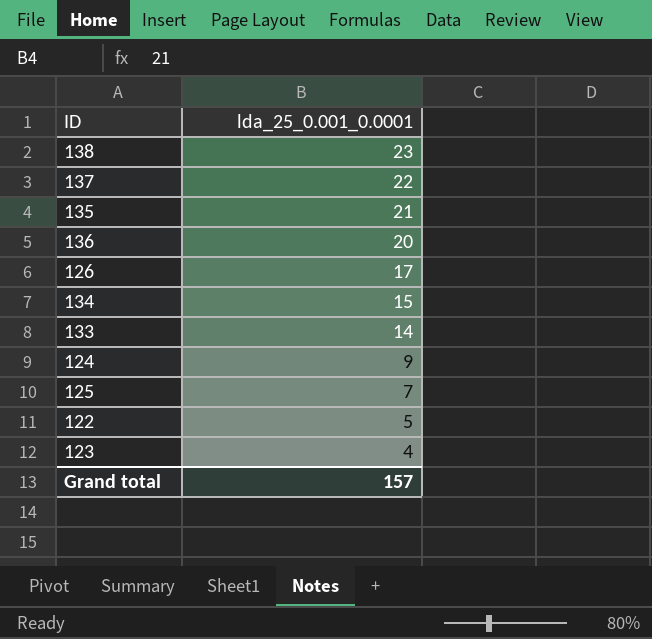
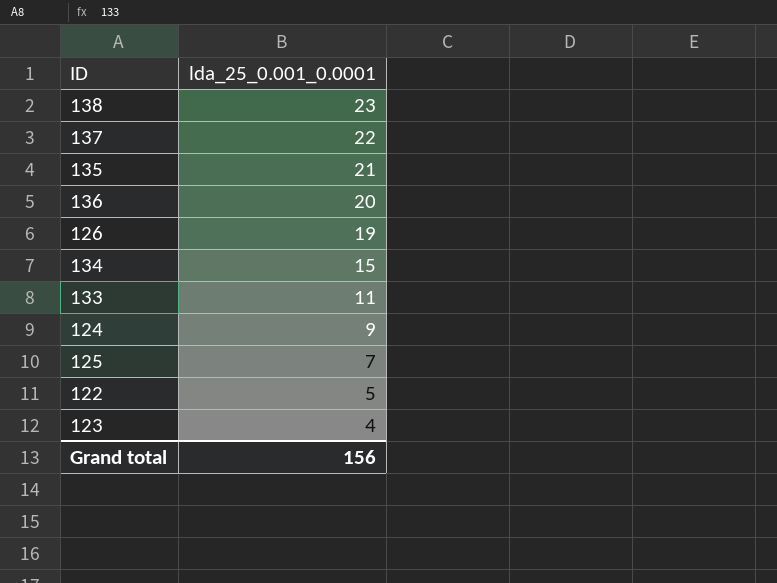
126 | lda_25_0.001_0.0001: 17 -> 19
133 | lda_25_0.001_0.0001: 14 -> 11
Grand total | lda_25_0.001_0.0001: 157 -> 156

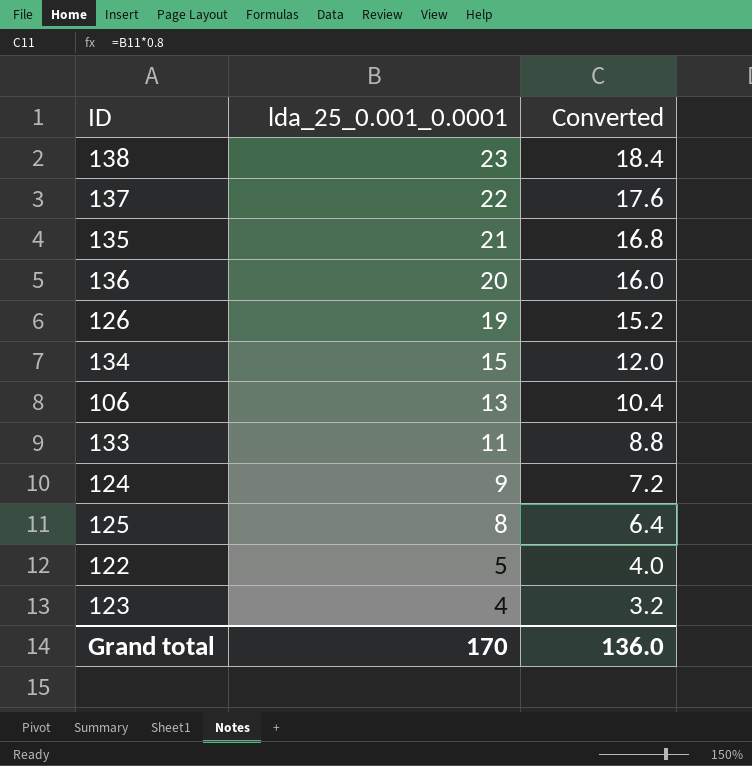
column Converted | formula: none -> [lda_25_0.001_0.0001] * 0.8
row 106: none -> 13 | 10.4
125 | lda_25_0.001_0.0001: 7 -> 8
Grand total | lda_25_0.001_0.0001: 156 -> 170

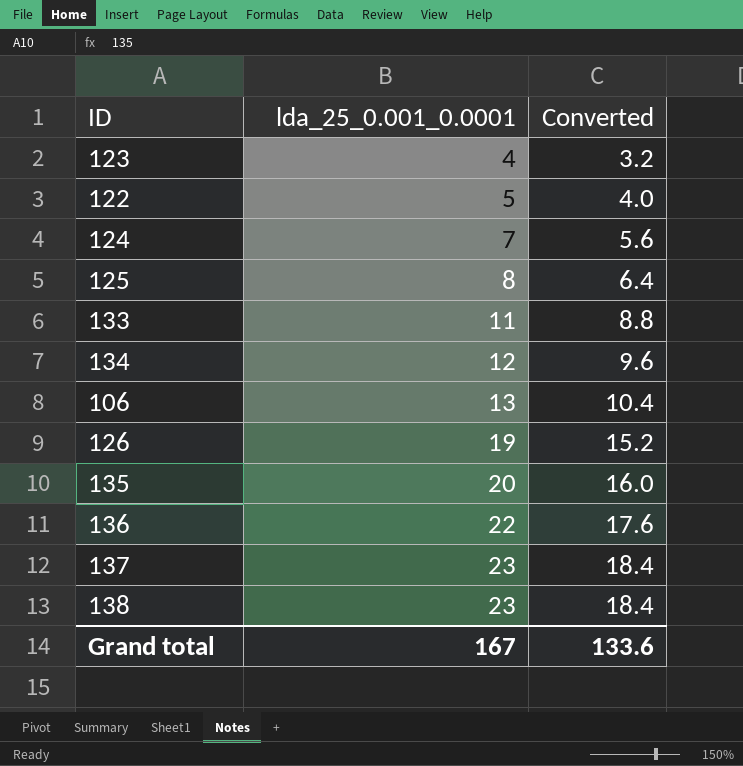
row order: lda_25_0.001_0.0001 descending -> lda_25_0.001_0.0001 ascending
124 | lda_25_0.001_0.0001: 9 -> 7
124 | Converted: 7.2 -> 5.6
134 | lda_25_0.001_0.0001: 15 -> 12
134 | Converted: 12.0 -> 9.6
135 | lda_25_0.001_0.0001: 21 -> 20
135 | Converted: 16.8 -> 16.0
136 | lda_25_0.001_0.0001: 20 -> 22
136 | Converted: 16.0 -> 17.6
137 | lda_25_0.001_0.0001: 22 -> 23
137 | Converted: 17.6 -> 18.4
Grand total | lda_25_0.001_0.0001: 170 -> 167
Grand total | Converted: 136.0 -> 133.6

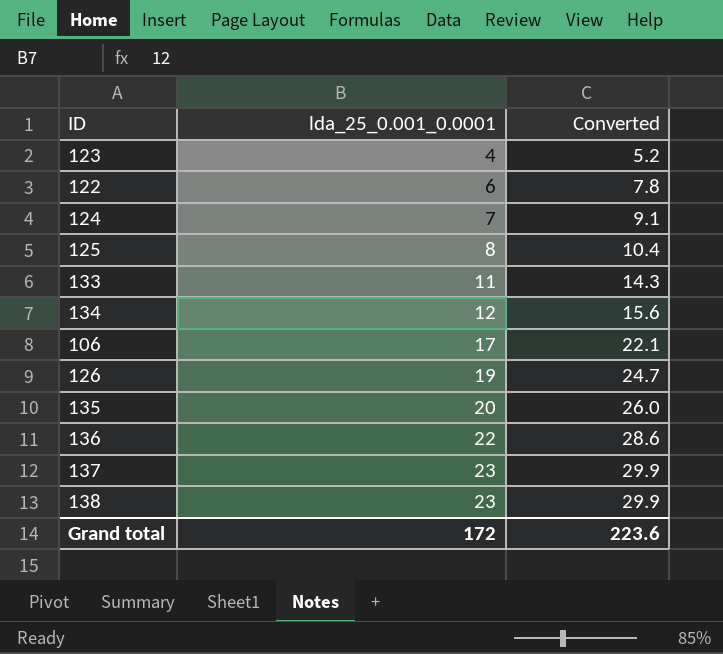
column Converted | formula: [lda_25_0.001_0.0001] * 0.8 -> [lda_25_0.001_0.0001] * 1.3
122 | lda_25_0.001_0.0001: 5 -> 6
106 | lda_25_0.001_0.0001: 13 -> 17
Grand total | lda_25_0.001_0.0001: 167 -> 172
Grand total | Converted: 133.6 -> 223.6

